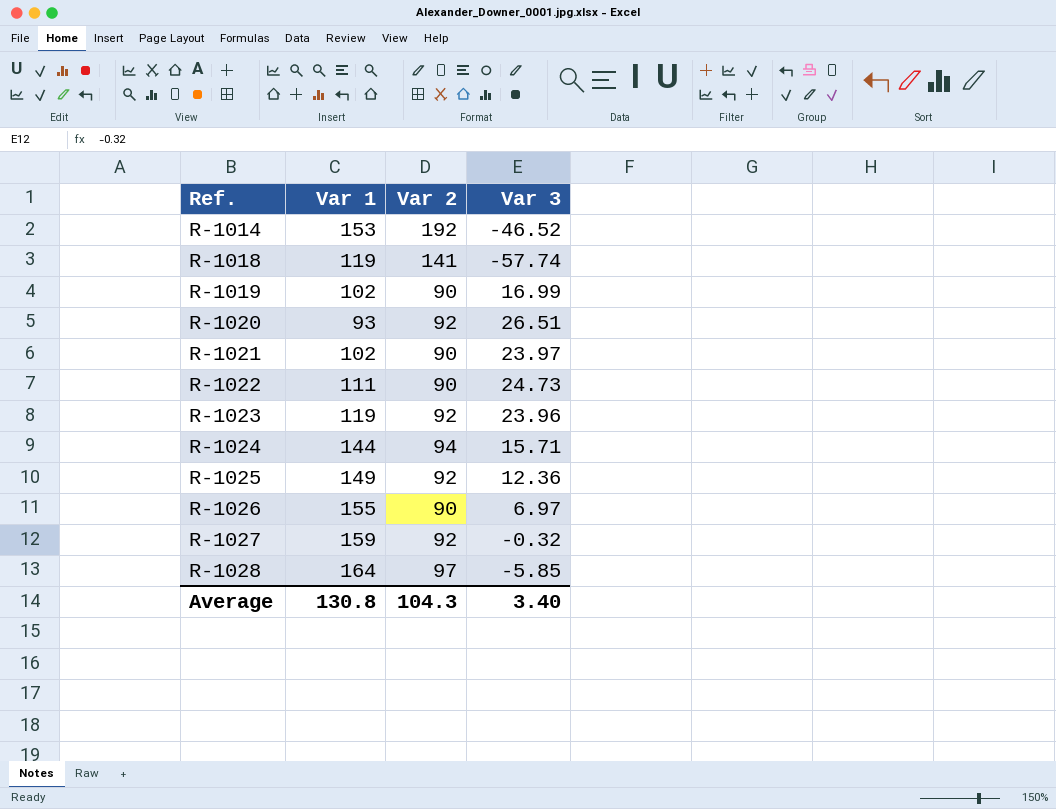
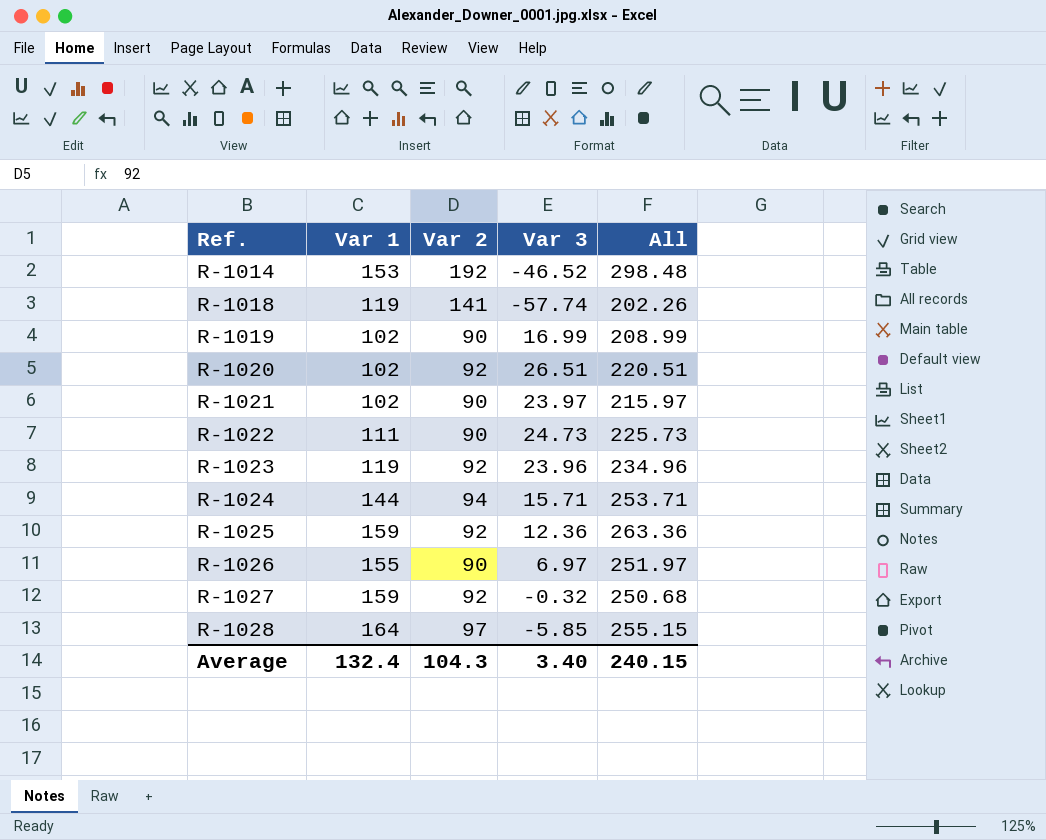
column All | formula: none -> [Var 1] + [Var 2] + [Var 3]
R-1020 | Var 1: 93 -> 102
R-1025 | Var 1: 149 -> 159
Average | Var 1: 130.8 -> 132.4

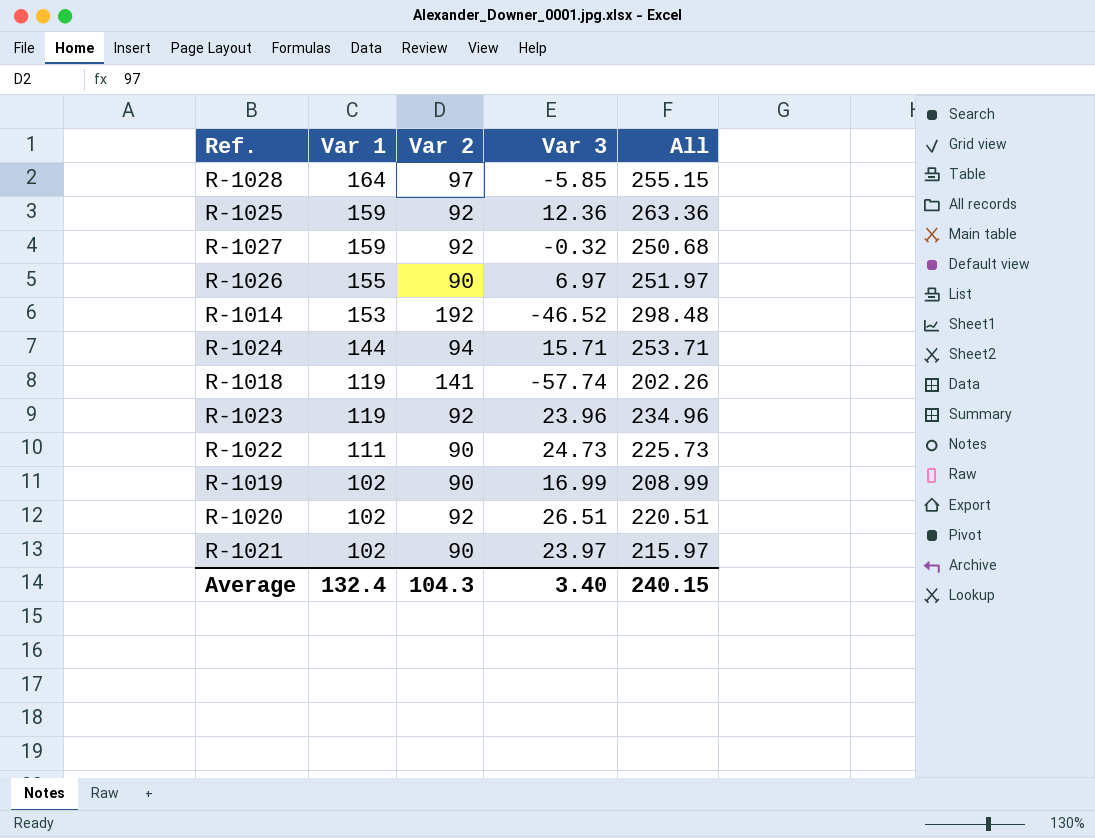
row order: Ref. ascending -> Var 1 descending

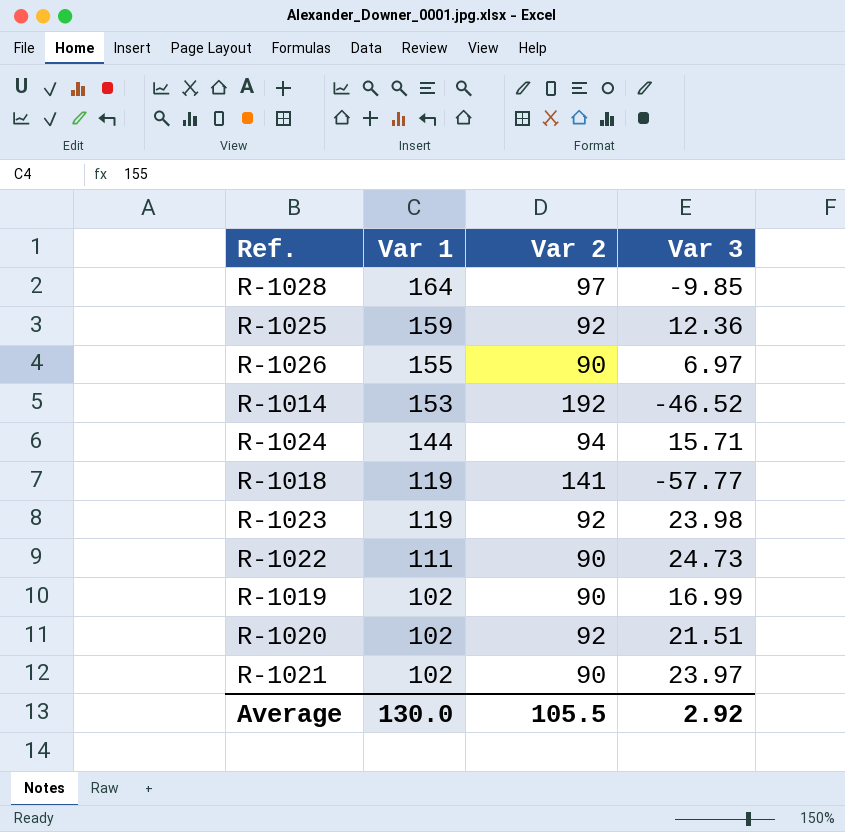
column All | formula: [Var 1] + [Var 2] + [Var 3] -> none
row R-1027: 159 | 92 | -0.32 | 250.68 -> none
R-1028 | Var 3: -5.85 -> -9.85
R-1018 | Var 3: -57.74 -> -57.77
R-1023 | Var 3: 23.96 -> 23.98
R-1020 | Var 3: 26.51 -> 21.51
Average | Var 1: 132.4 -> 130.0
Average | Var 2: 104.3 -> 105.5
Average | Var 3: 3.40 -> 2.92

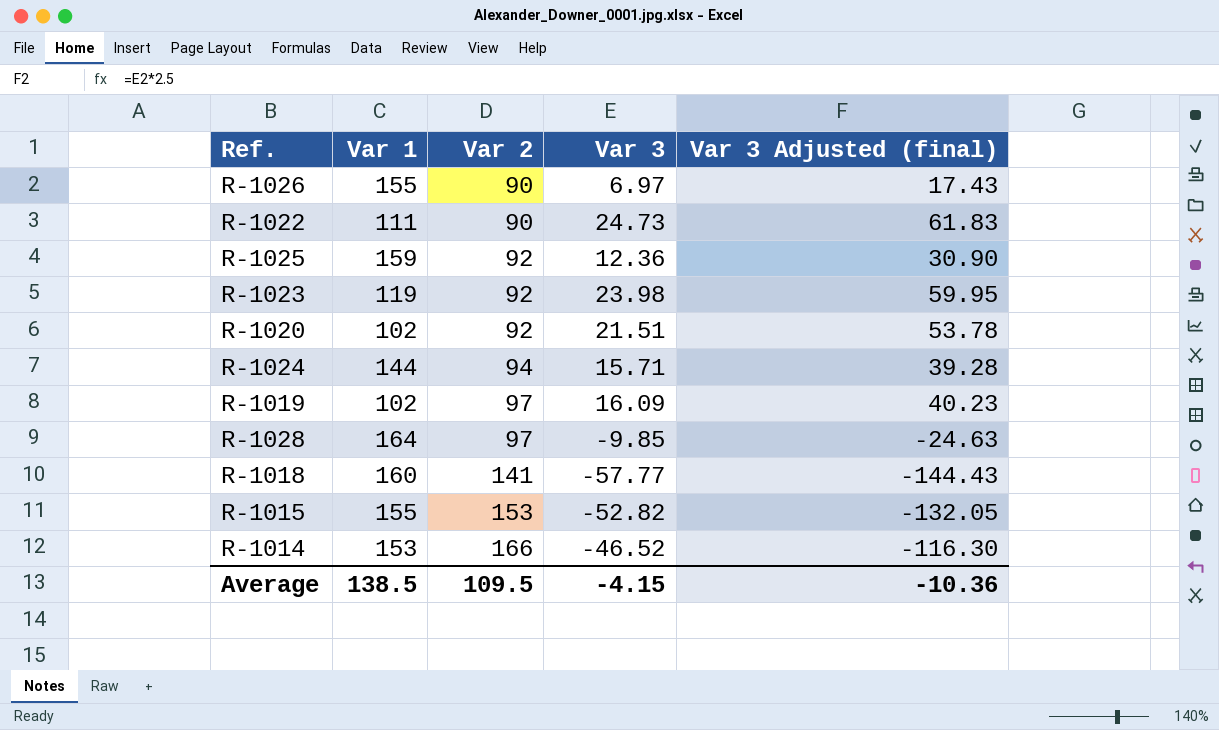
row order: Var 1 descending -> Var 2 ascending
column Var 3 Adjusted (final) | formula: none -> [Var 3] * 2.5
row R-1021: 102 | 90 | 23.97 -> none
R-1019 | Var 2: 90 -> 97
R-1019 | Var 3: 16.99 -> 16.09
R-1018 | Var 1: 119 -> 160
row R-1015: none -> 155 | 153 | -52.82 | -132.05
R-1014 | Var 2: 192 -> 166
Average | Var 1: 130.0 -> 138.5
Average | Var 2: 105.5 -> 109.5
Average | Var 3: 2.92 -> -4.15

